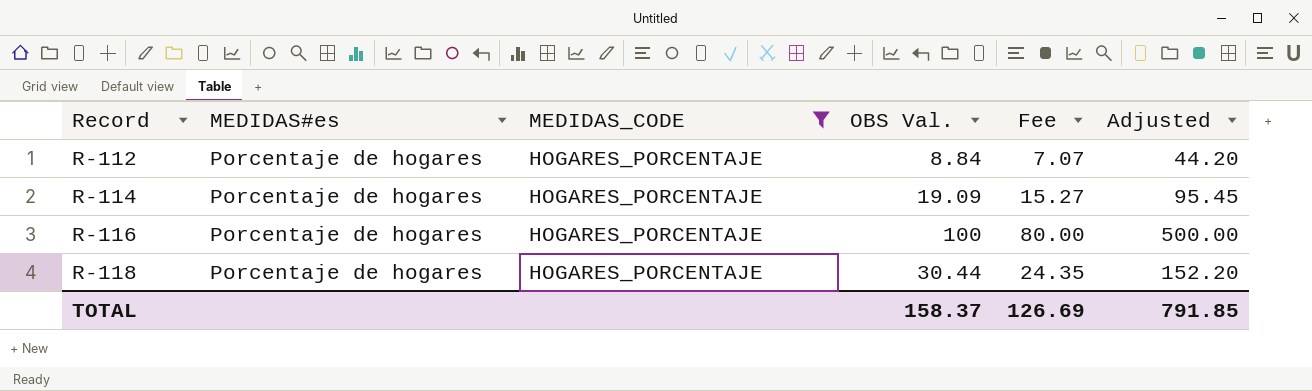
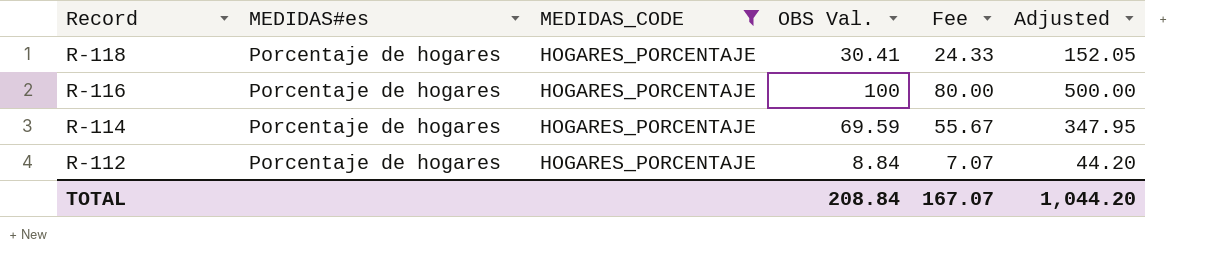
row order: Record ascending -> Record descending
R-118 | OBS Val.: 30.44 -> 30.41
R-118 | Fee: 24.35 -> 24.33
R-118 | Adjusted: 152.20 -> 152.05
R-114 | OBS Val.: 19.09 -> 69.59
R-114 | Fee: 15.27 -> 55.67
R-114 | Adjusted: 95.45 -> 347.95
TOTAL | OBS Val.: 158.37 -> 208.84
TOTAL | Fee: 126.69 -> 167.07
TOTAL | Adjusted: 791.85 -> 1,044.20

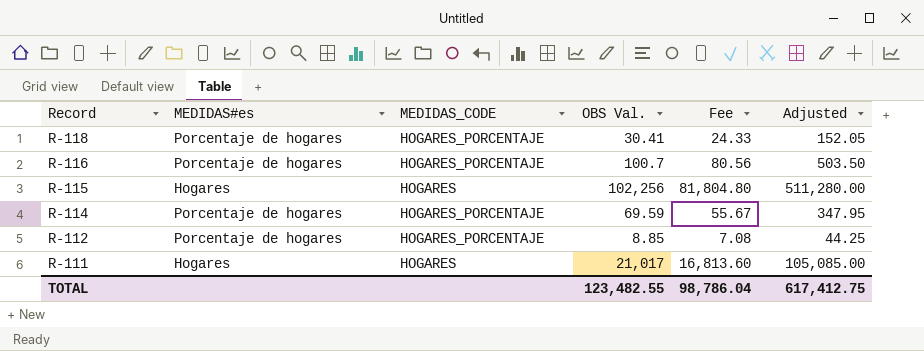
filter: MEDIDAS_CODE = HOGARES_PORCENTAJE -> none
R-116 | OBS Val.: 100 -> 100.7
R-116 | Fee: 80.00 -> 80.56
R-116 | Adjusted: 500.00 -> 503.50
R-112 | OBS Val.: 8.84 -> 8.85
R-112 | Fee: 7.07 -> 7.08
R-112 | Adjusted: 44.20 -> 44.25
TOTAL | OBS Val.: 208.84 -> 123,482.55
TOTAL | Fee: 167.07 -> 98,786.04
TOTAL | Adjusted: 1,044.20 -> 617,412.75

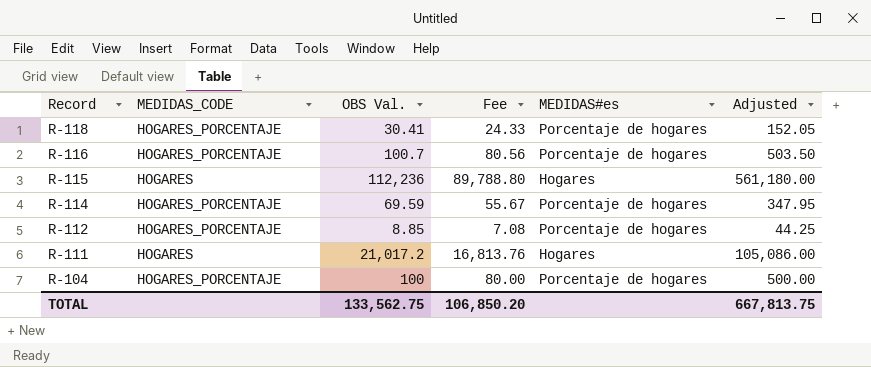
column MEDIDAS#es | position: 2 -> 5
R-115 | OBS Val.: 102,256 -> 112,236
R-115 | Fee: 81,804.80 -> 89,788.80
R-115 | Adjusted: 511,280.00 -> 561,180.00
R-111 | OBS Val.: 21,017 -> 21,017.2
R-111 | Fee: 16,813.60 -> 16,813.76
R-111 | Adjusted: 105,085.00 -> 105,086.00
row R-104: none -> HOGARES_PORCENTAJE | 100 | 80.00 | Porcentaje de hogares | 500.00
TOTAL | OBS Val.: 123,482.55 -> 133,562.75
TOTAL | Fee: 98,786.04 -> 106,850.20
TOTAL | Adjusted: 617,412.75 -> 667,813.75

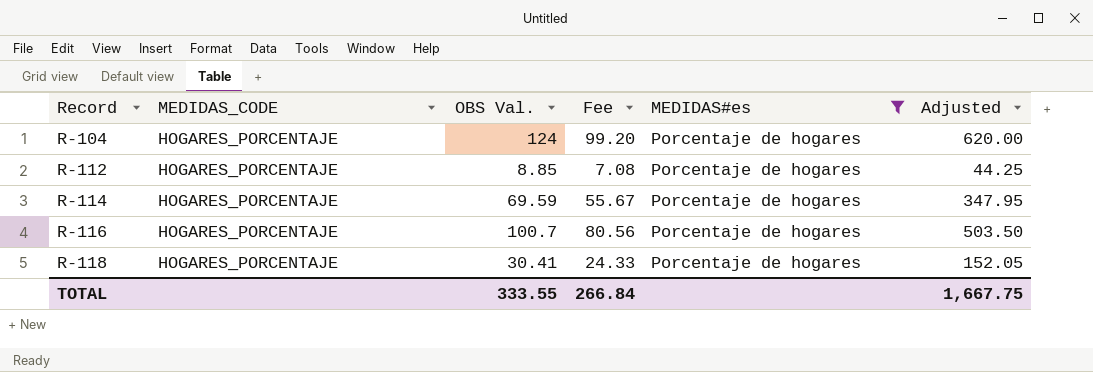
filter: none -> MEDIDAS#es = Porcentaje de hogares
row order: Record descending -> Record ascending
R-104 | OBS Val.: 100 -> 124
R-104 | Fee: 80.00 -> 99.20
R-104 | Adjusted: 500.00 -> 620.00
TOTAL | OBS Val.: 133,562.75 -> 333.55
TOTAL | Fee: 106,850.20 -> 266.84
TOTAL | Adjusted: 667,813.75 -> 1,667.75

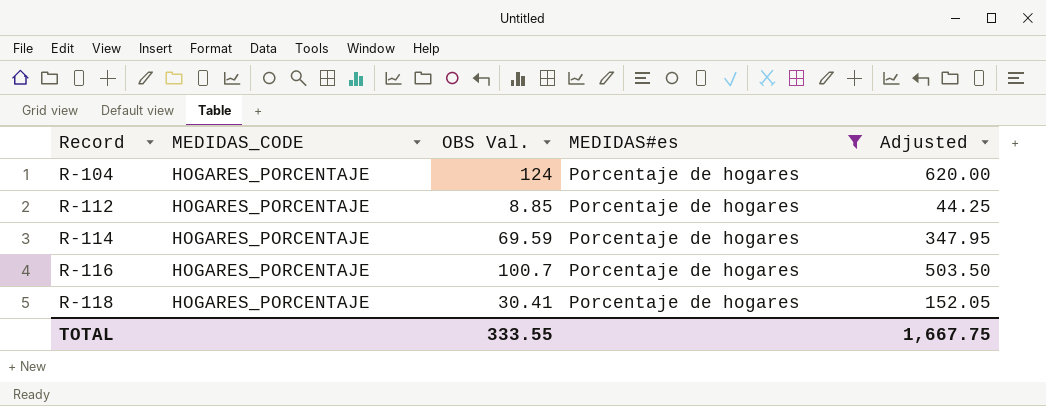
column Fee | formula: [OBS Val.] * 0.8 -> none

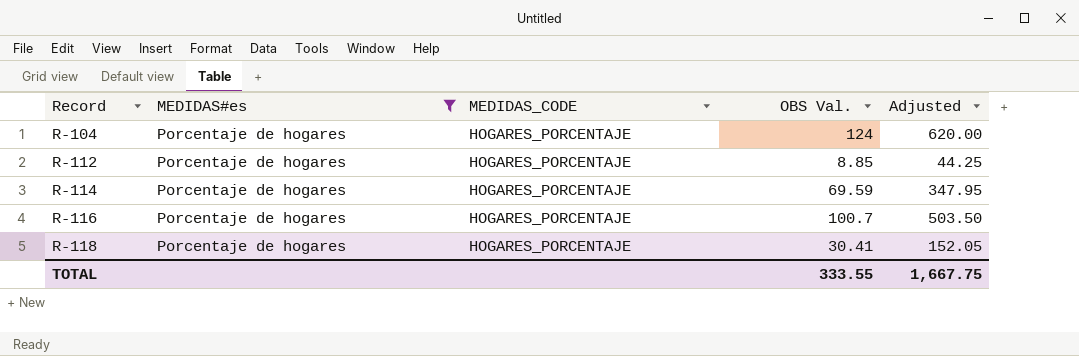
column MEDIDAS#es | position: 4 -> 2

